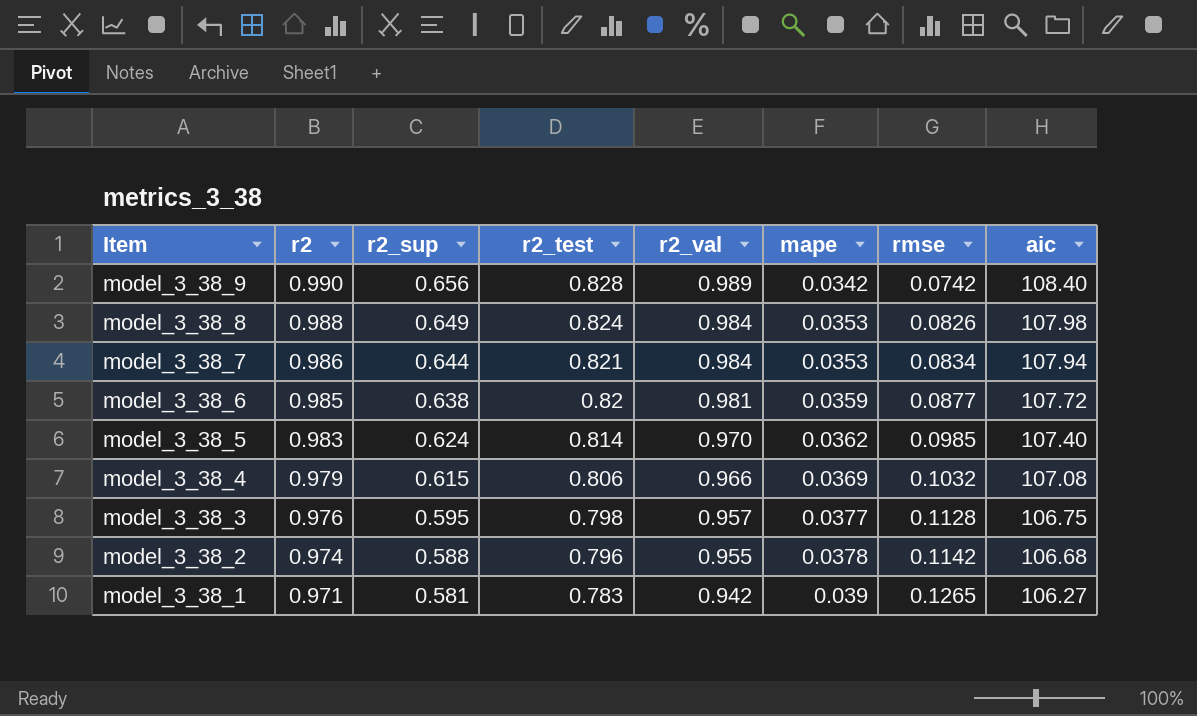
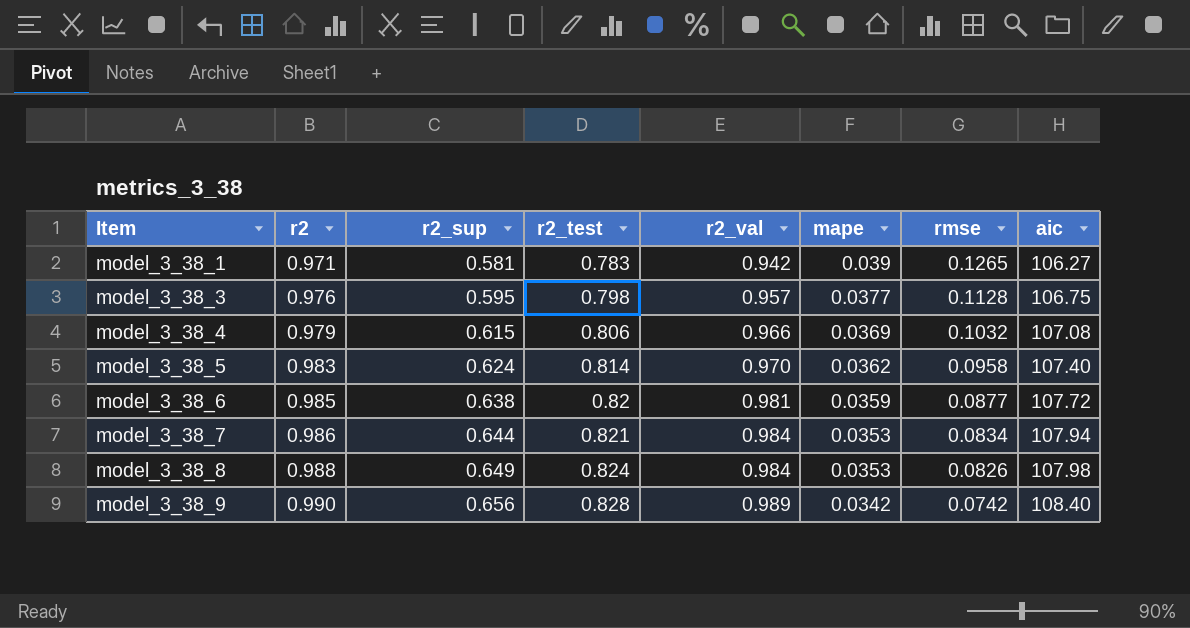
row order: Item descending -> Item ascending
row model_3_38_2: 0.974 | 0.588 | 0.796 | 0.955 | 0.0378 | 0.1142 | 106.68 -> none
model_3_38_5 | rmse: 0.0985 -> 0.0958

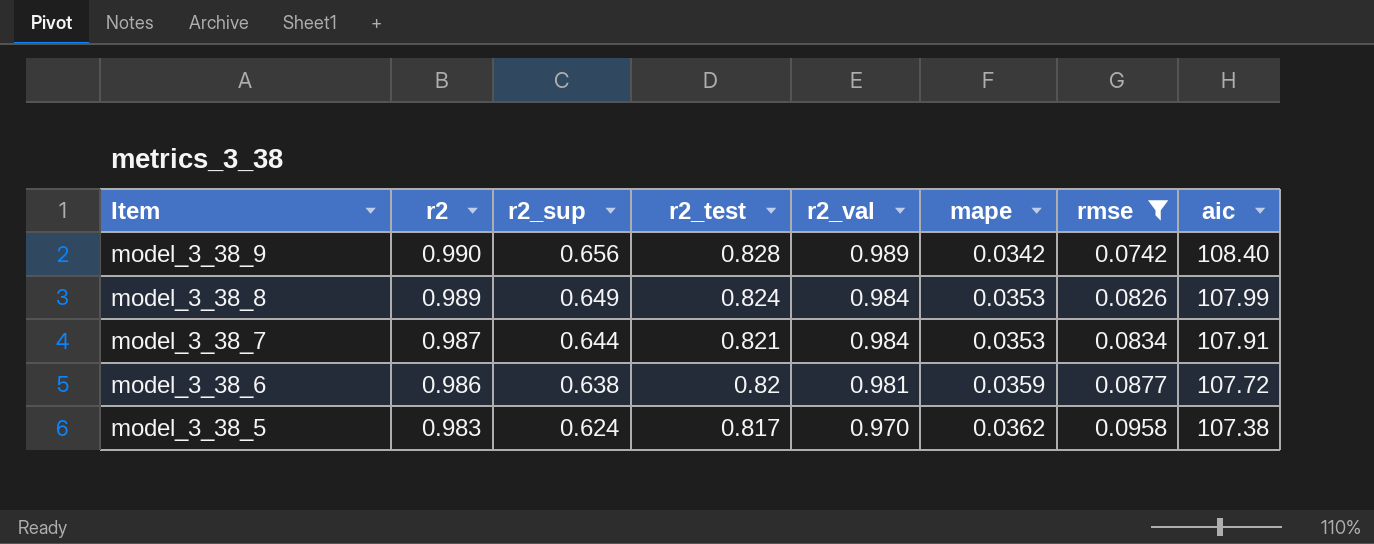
filter: none -> rmse <= 0.0958
row order: Item ascending -> Item descending
model_3_38_8 | r2: 0.988 -> 0.989
model_3_38_8 | aic: 107.98 -> 107.99
model_3_38_7 | r2: 0.986 -> 0.987
model_3_38_7 | aic: 107.94 -> 107.91
model_3_38_6 | r2: 0.985 -> 0.986
model_3_38_5 | r2_test: 0.814 -> 0.817
model_3_38_5 | aic: 107.40 -> 107.38

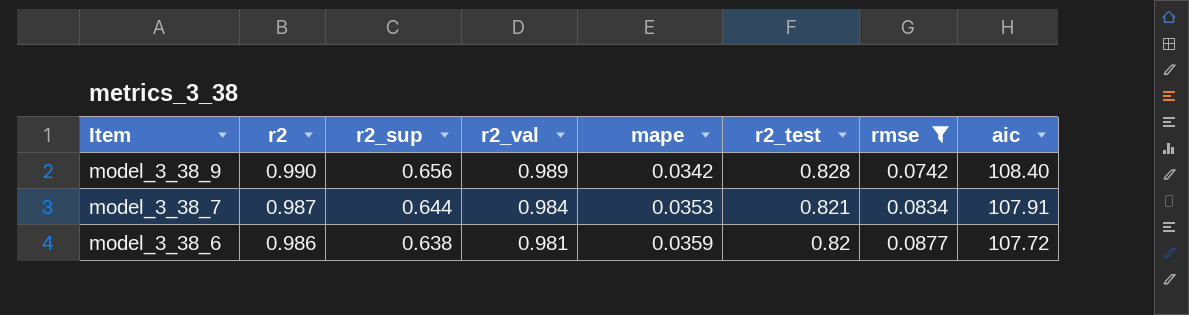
column r2_test | position: 4 -> 6
row model_3_38_8: 0.989 | 0.649 | 0.824 | 0.984 | 0.0353 | 0.0826 | 107.99 -> none
row model_3_38_5: 0.983 | 0.624 | 0.817 | 0.970 | 0.0362 | 0.0958 | 107.38 -> none

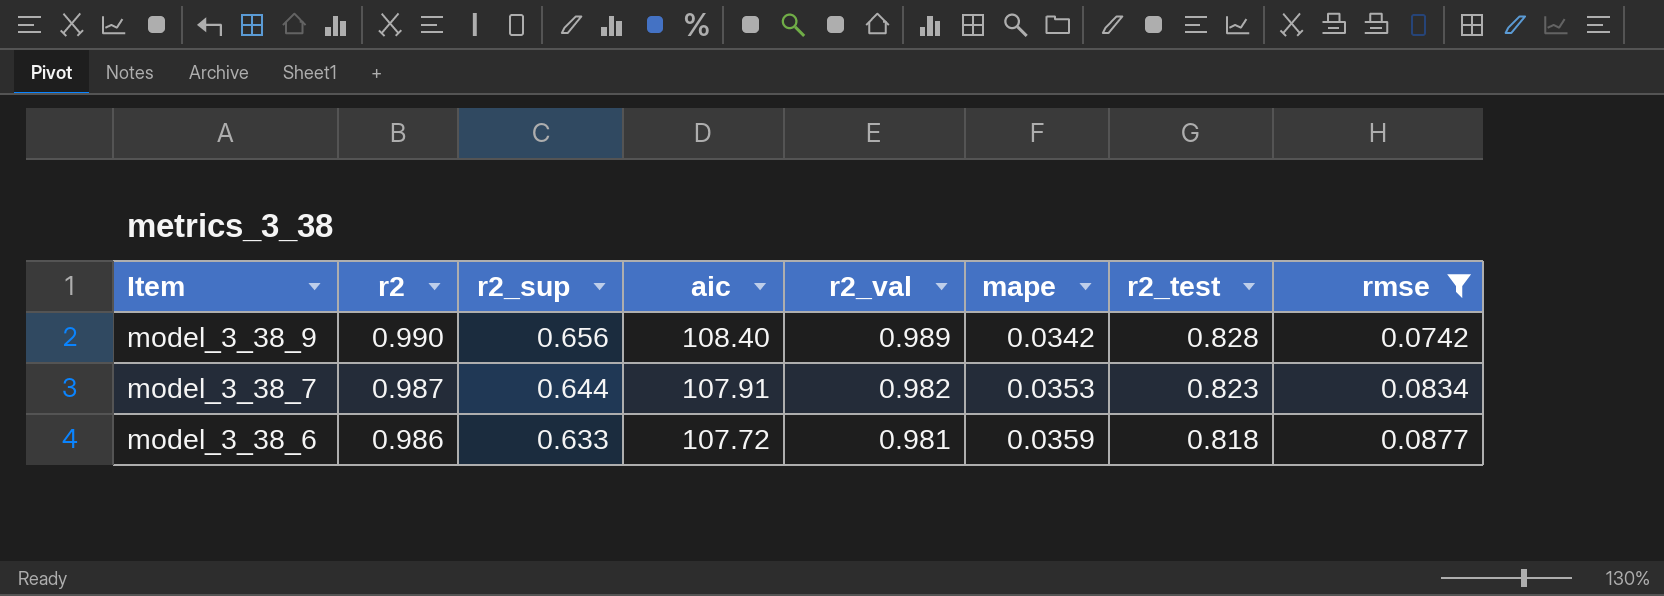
column aic | position: 8 -> 4
model_3_38_7 | r2_val: 0.984 -> 0.982
model_3_38_7 | r2_test: 0.821 -> 0.823
model_3_38_6 | r2_sup: 0.638 -> 0.633
model_3_38_6 | r2_test: 0.82 -> 0.818

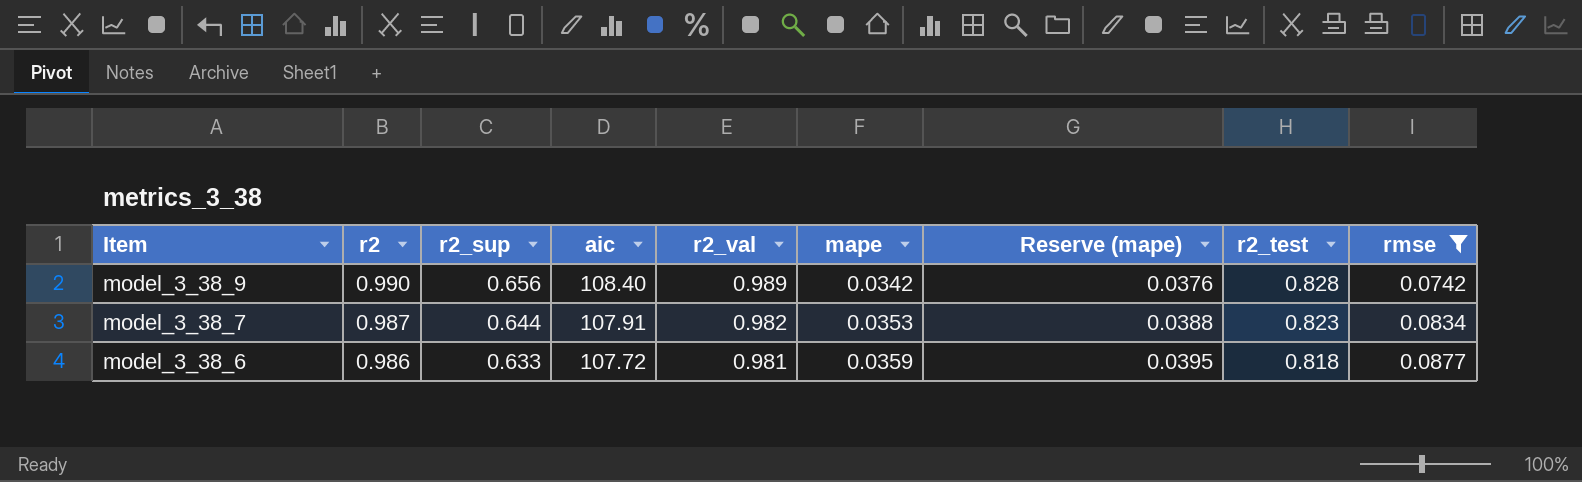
column Reserve (mape) | formula: none -> [mape] * 1.1

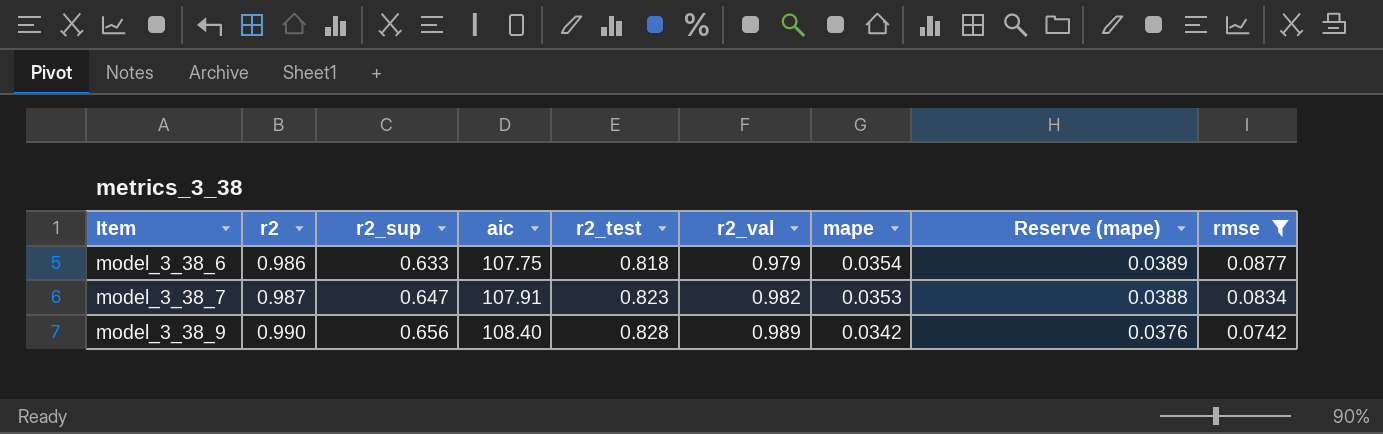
row order: Item descending -> Item ascending
column r2_test | position: 8 -> 5
model_3_38_6 | aic: 107.72 -> 107.75
model_3_38_6 | r2_val: 0.981 -> 0.979
model_3_38_6 | mape: 0.0359 -> 0.0354
model_3_38_6 | Reserve (mape): 0.0395 -> 0.0389
model_3_38_7 | r2_sup: 0.644 -> 0.647

